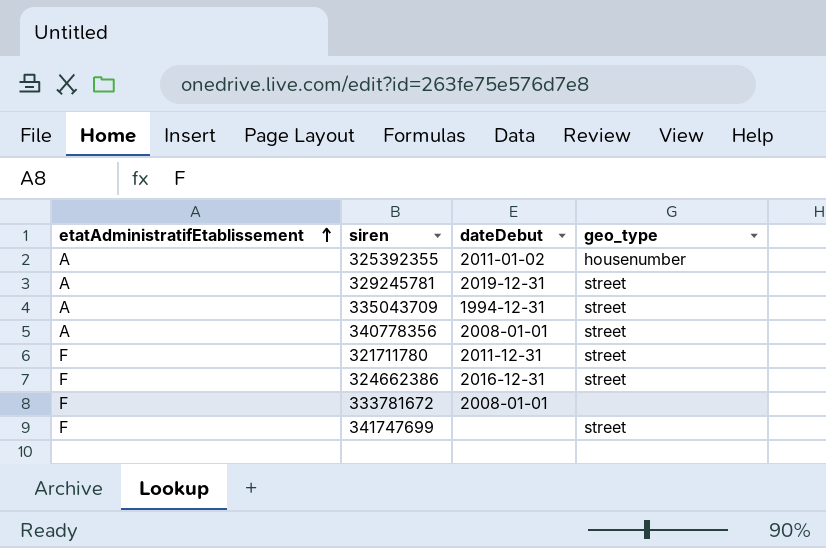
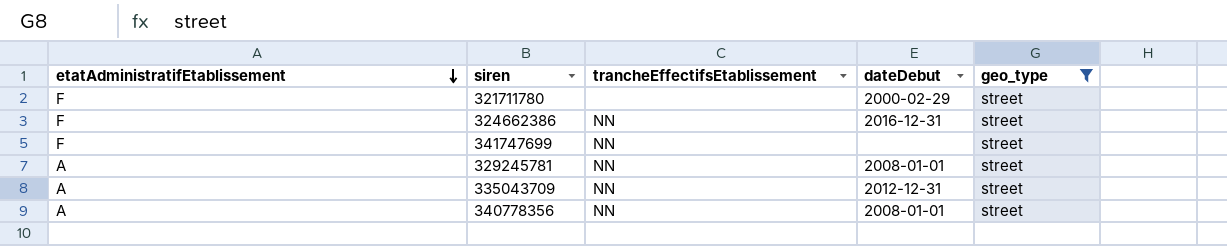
filter: none -> geo_type = street
row order: etatAdministratifEtablissement ascending -> etatAdministratifEtablissement descending
column trancheEffectifsEtablissement | position: none -> 3
321711780 | dateDebut: 2011-12-31 -> 2000-02-29
329245781 | dateDebut: 2019-12-31 -> 2008-01-01
335043709 | dateDebut: 1994-12-31 -> 2012-12-31

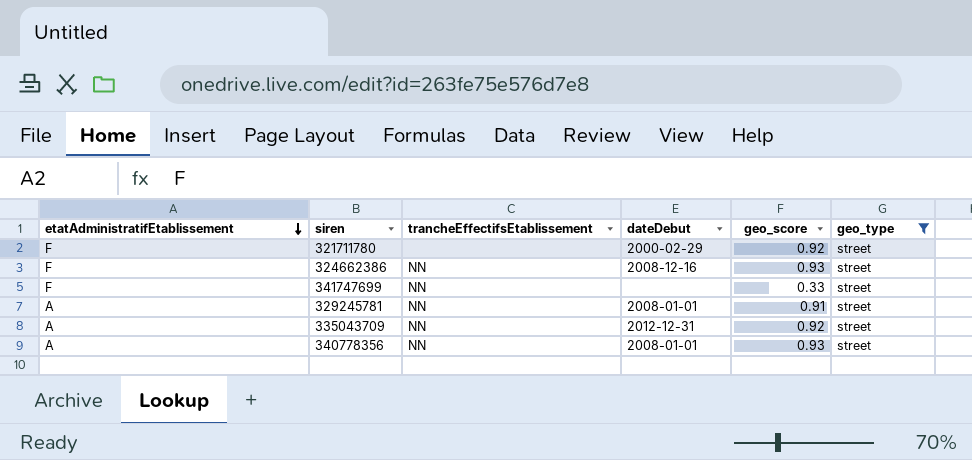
column geo_score | position: none -> 5
324662386 | dateDebut: 2016-12-31 -> 2008-12-16

